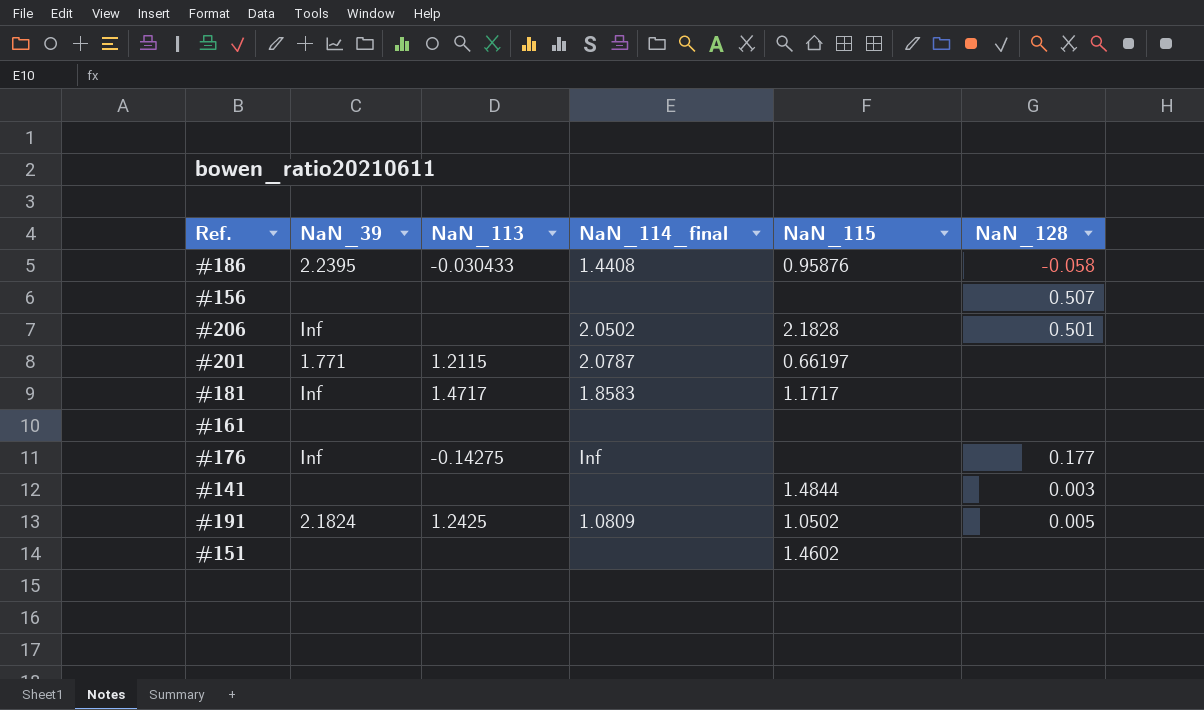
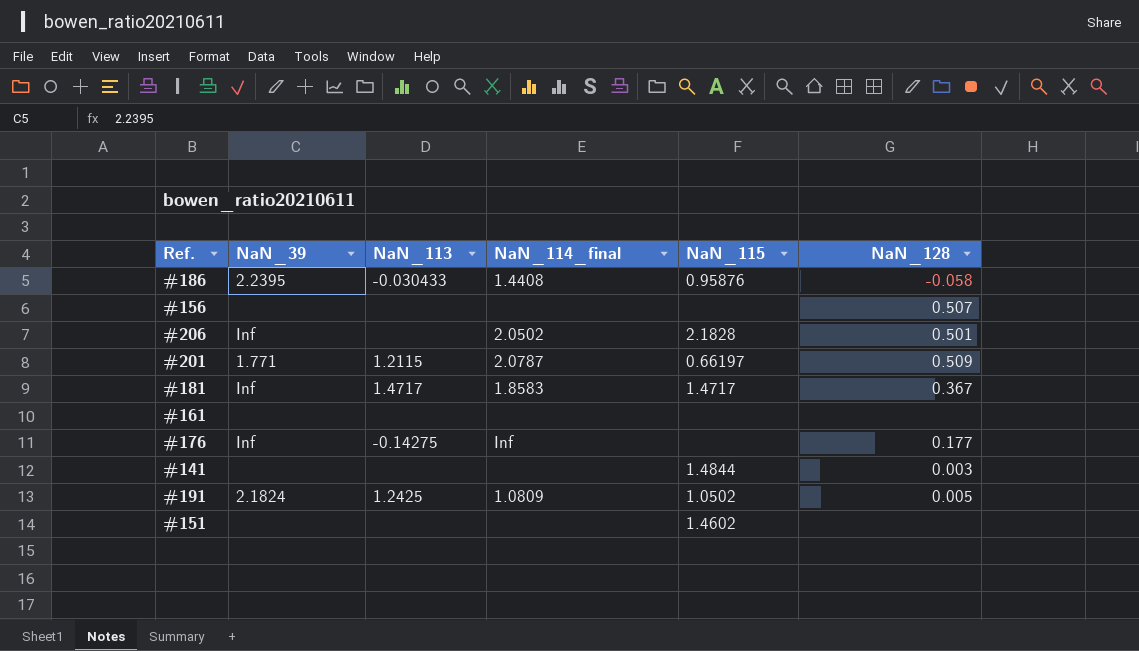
#201 | NaN_128: none -> 0.509
#181 | NaN_115: 1.1717 -> 1.4717
#181 | NaN_128: none -> 0.367

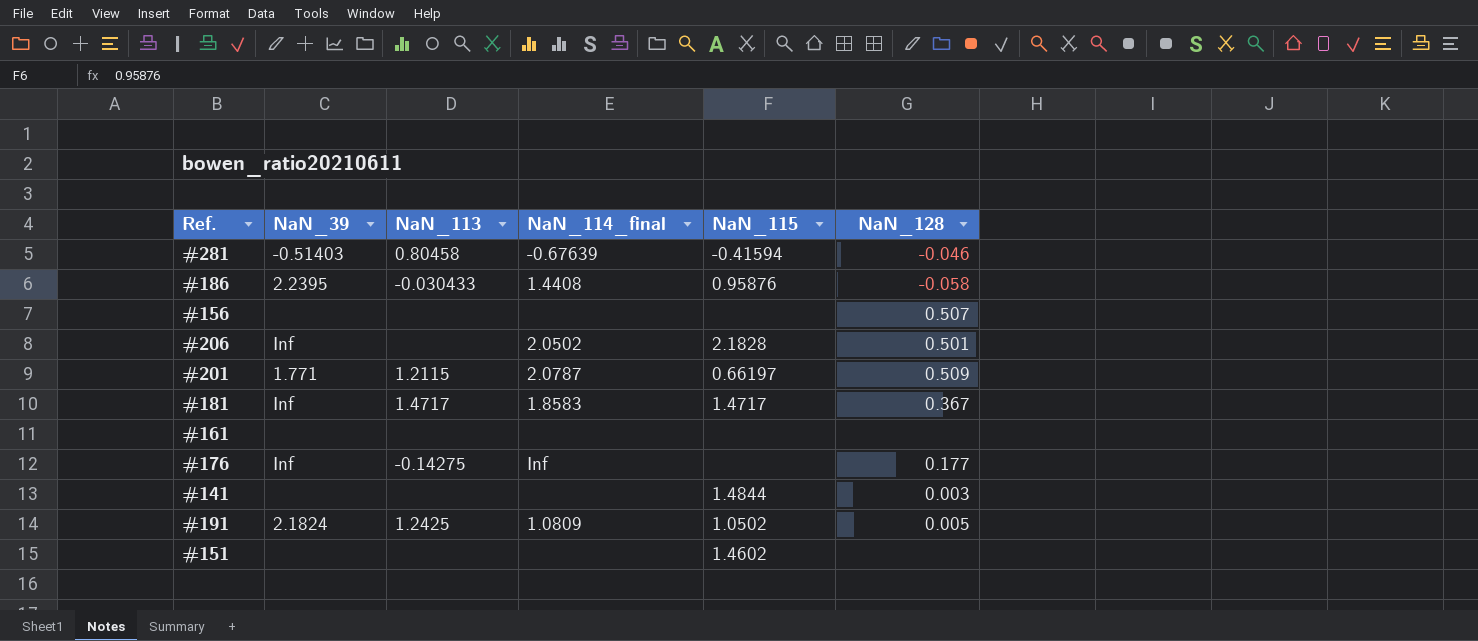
row #281: none -> -0.51403 | 0.80458 | -0.67639 | -0.41594 | -0.046

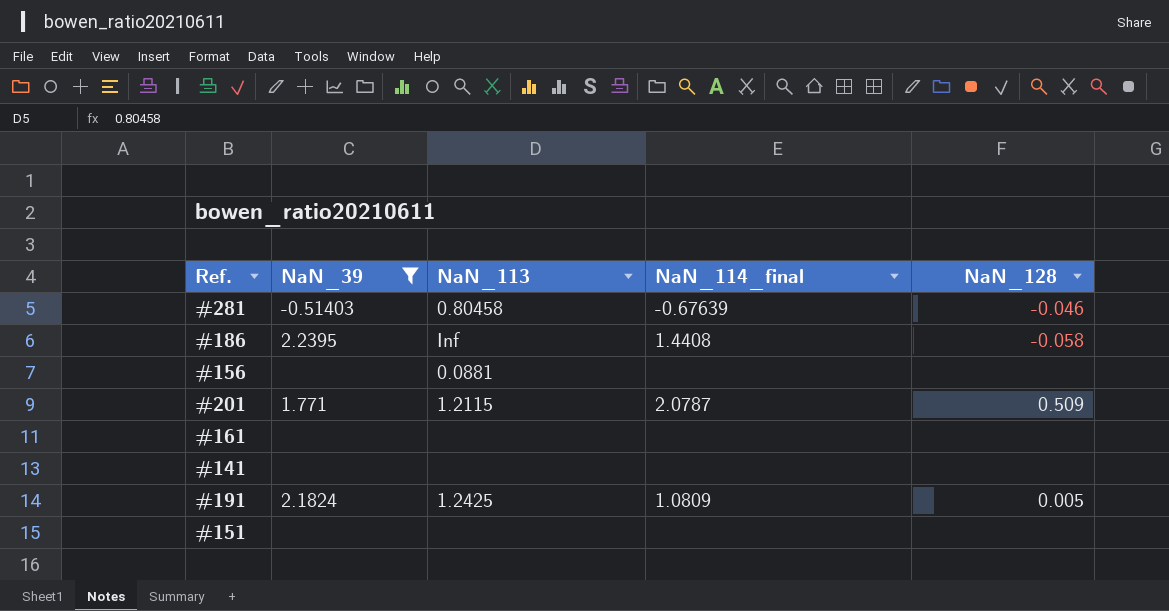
filter: none -> NaN_39 != Inf
column NaN_115 | position: 5 -> none
#186 | NaN_113: -0.030433 -> Inf
#156 | NaN_113: none -> 0.0881
#156 | NaN_128: 0.507 -> none
#141 | NaN_128: 0.003 -> none

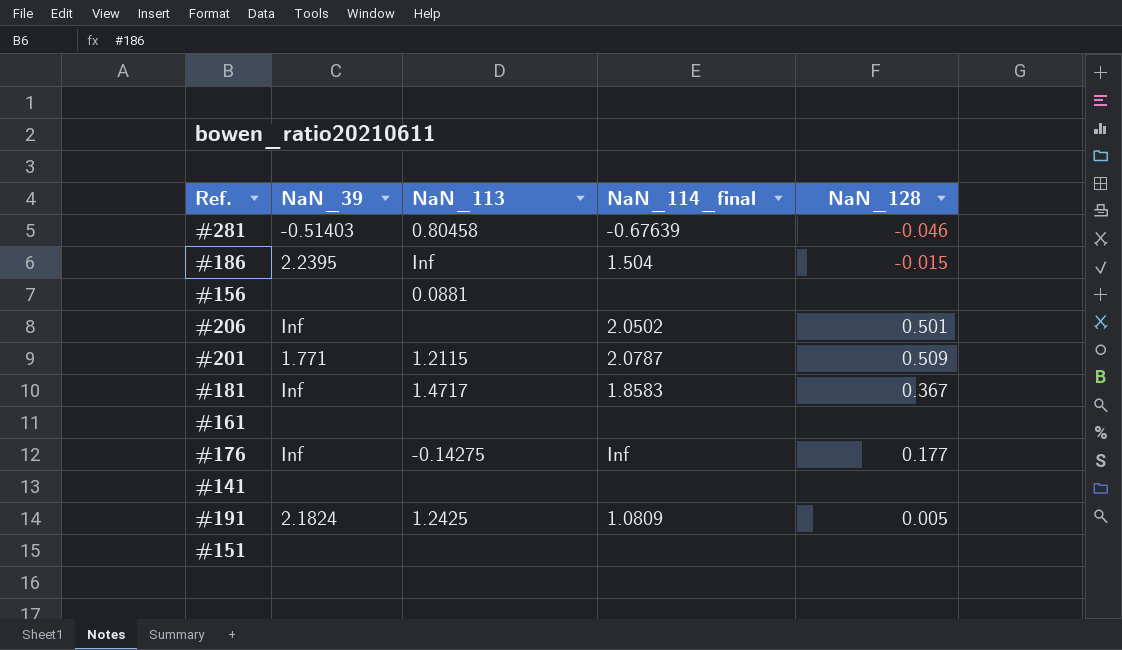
filter: NaN_39 != Inf -> none
#186 | NaN_114_final: 1.4408 -> 1.504
#186 | NaN_128: -0.058 -> -0.015

